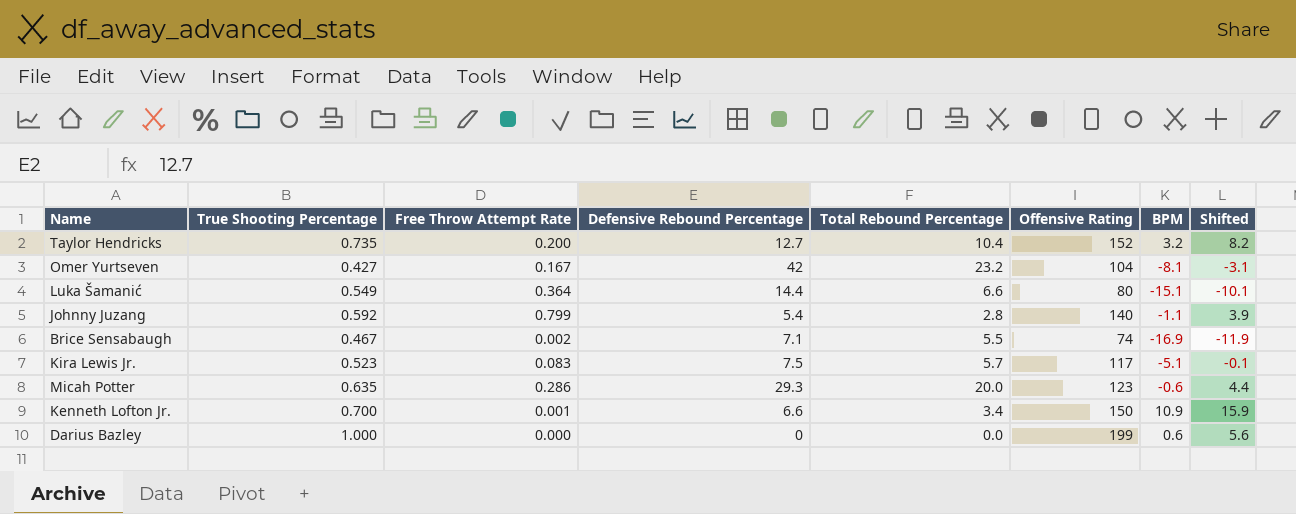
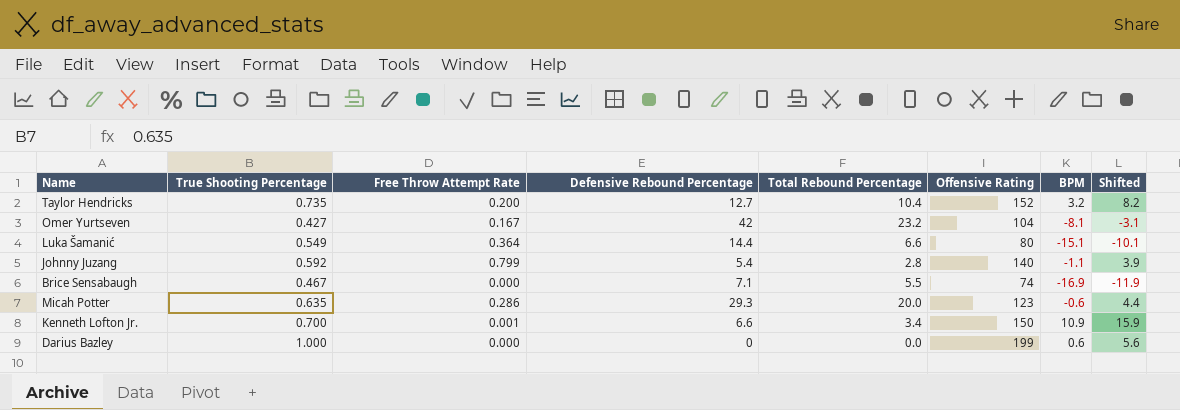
row Kira Lewis Jr.: 0.523 | 0.083 | 7.5 | 5.7 | 117 | -5.1 | -0.1 -> none
Brice Sensabaugh | Free Throw Attempt Rate: 0.002 -> 0.000

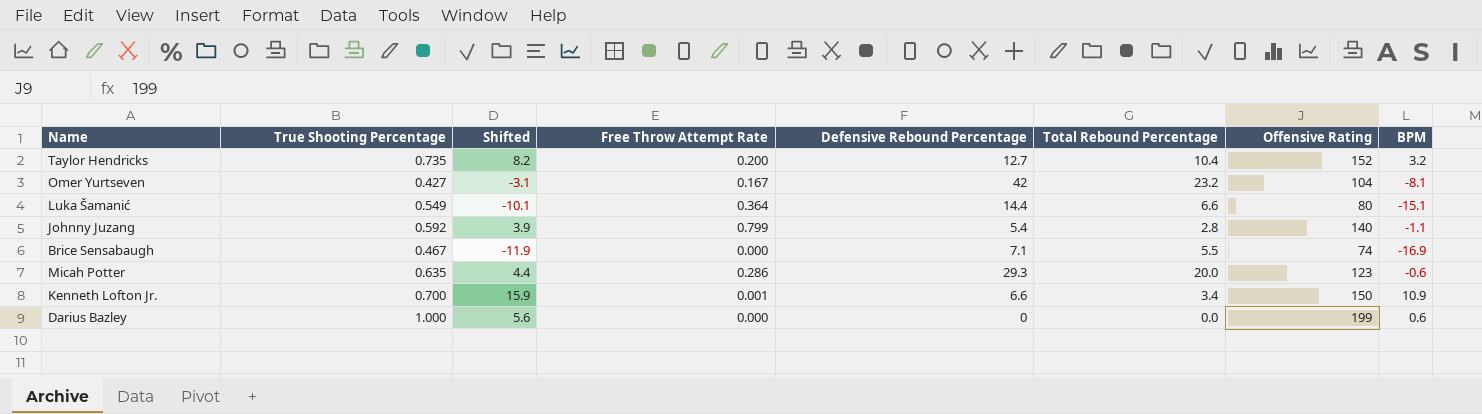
column Shifted | position: 8 -> 3

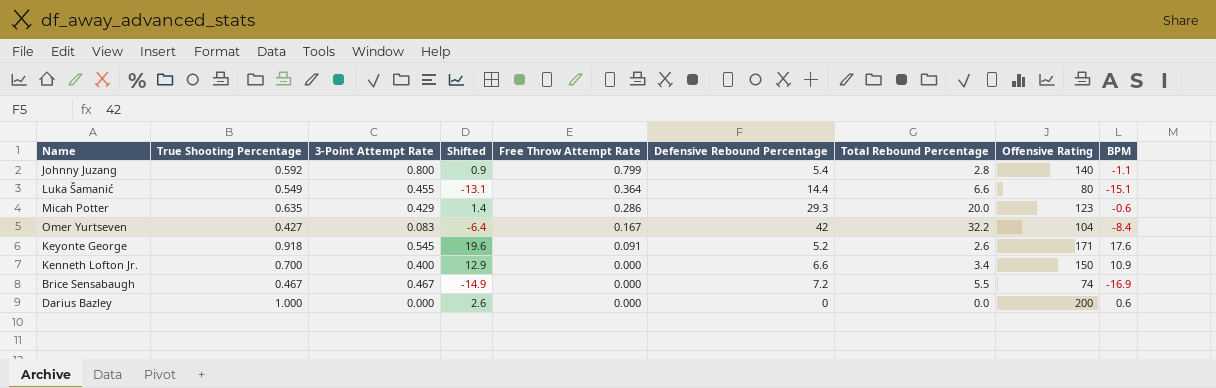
row order: none -> Free Throw Attempt Rate descending
column 3-Point Attempt Rate | position: none -> 3
column Shifted | formula: [BPM] + 5 -> [BPM] + 2
row Taylor Hendricks: 0.735 | 8.2 | 0.200 | 12.7 | 10.4 | 152 | 3.2 -> none
Omer Yurtseven | Total Rebound Percentage: 23.2 -> 32.2
Omer Yurtseven | BPM: -8.1 -> -8.4
row Keyonte George: none -> 0.918 | 0.545 | 19.6 | 0.091 | 5.2 | 2.6 | 171 | 17.6
Kenneth Lofton Jr. | Free Throw Attempt Rate: 0.001 -> 0.000
Brice Sensabaugh | Defensive Rebound Percentage: 7.1 -> 7.2
Darius Bazley | Offensive Rating: 199 -> 200

